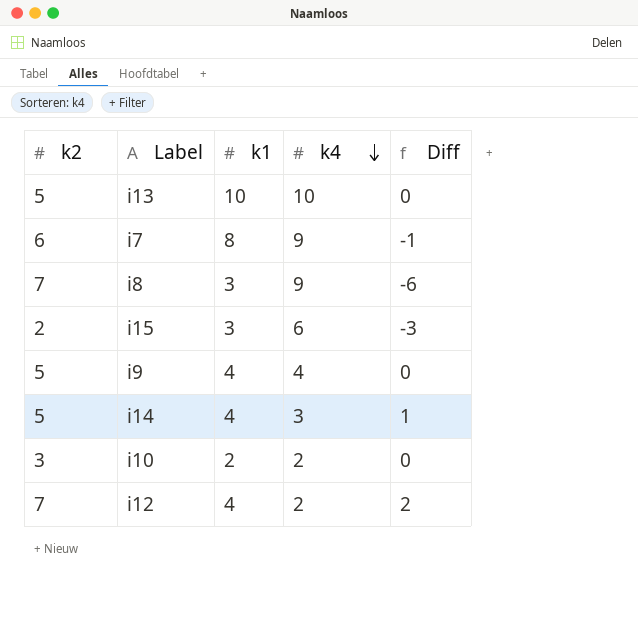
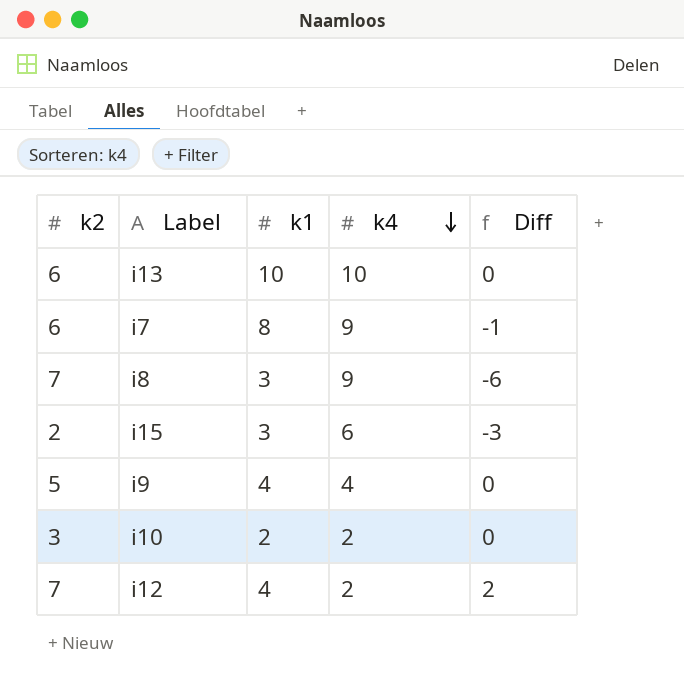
row i14: 5 | 4 | 3 | 1 -> none
i13 | k2: 5 -> 6

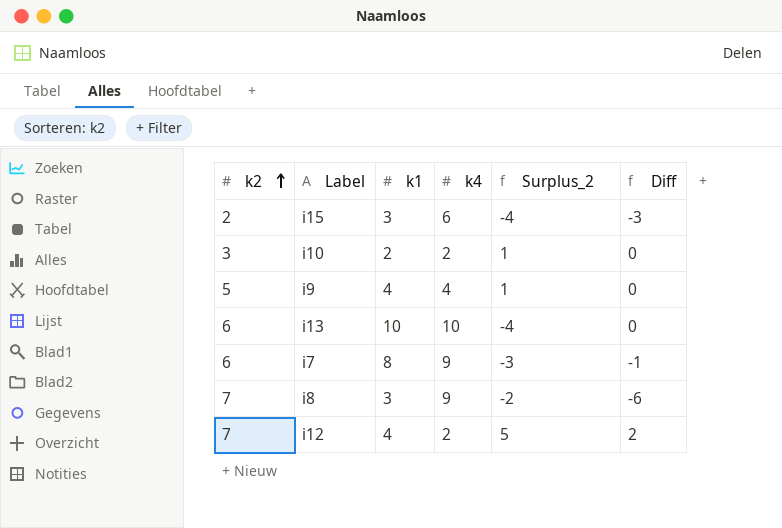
row order: k4 descending -> k2 ascending
column Surplus_2 | formula: none -> [k2] - [k4]

